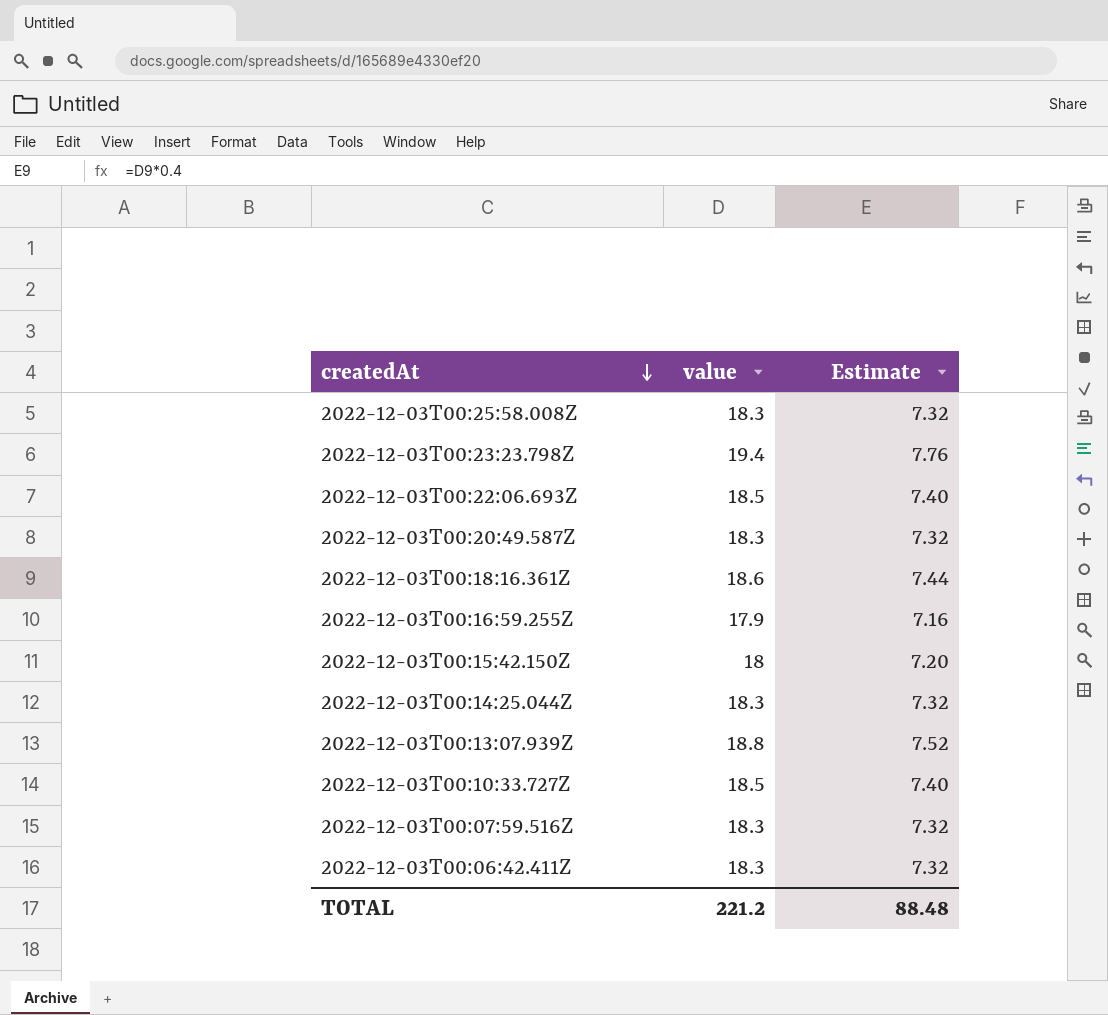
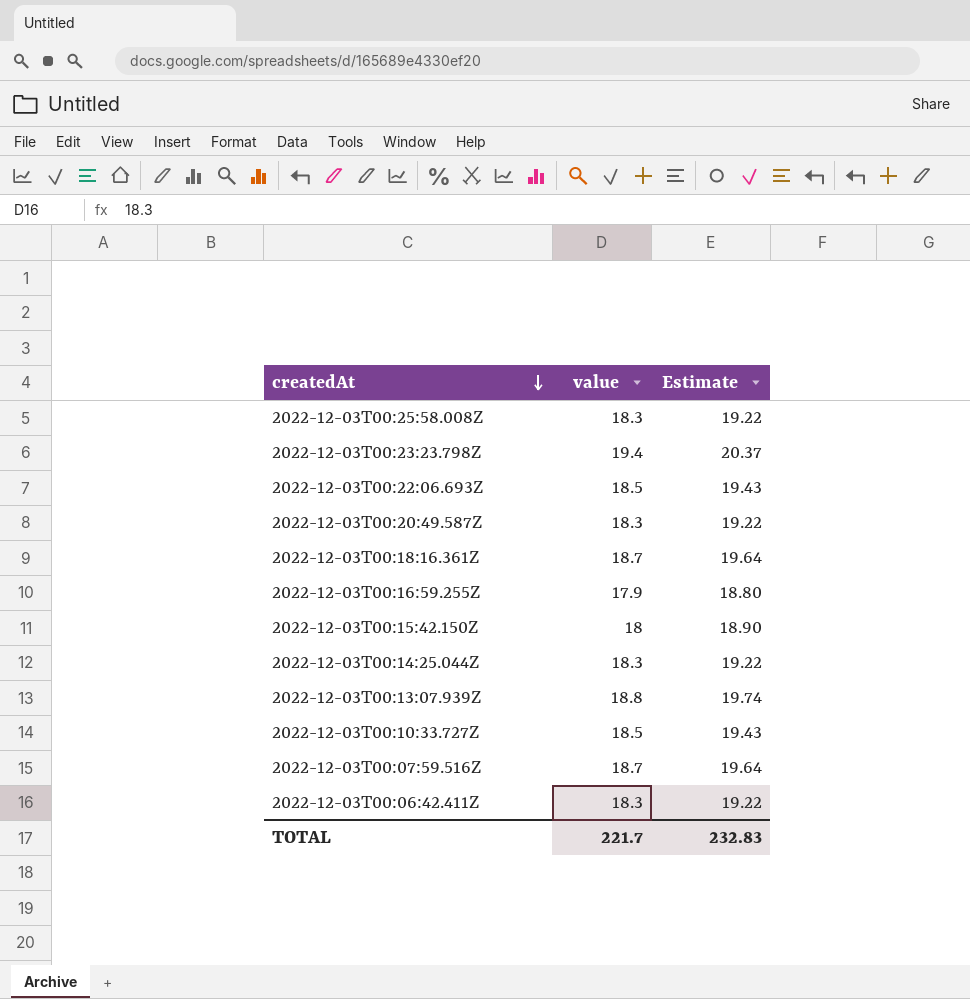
column Estimate | formula: [value] * 0.4 -> [value] * 1.05
2022-12-03T00:18:16.361Z | value: 18.6 -> 18.7
2022-12-03T00:07:59.516Z | value: 18.3 -> 18.7
TOTAL | value: 221.2 -> 221.7
TOTAL | Estimate: 88.48 -> 232.83

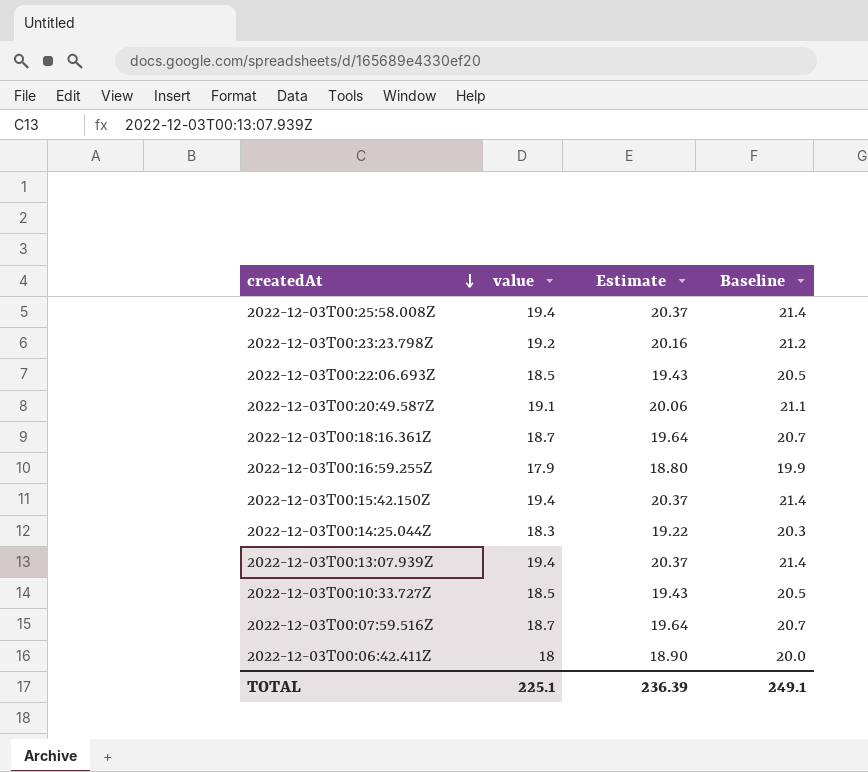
column Baseline | formula: none -> [value] + 2
2022-12-03T00:25:58.008Z | value: 18.3 -> 19.4
2022-12-03T00:25:58.008Z | Estimate: 19.22 -> 20.37
2022-12-03T00:23:23.798Z | value: 19.4 -> 19.2
2022-12-03T00:23:23.798Z | Estimate: 20.37 -> 20.16
2022-12-03T00:20:49.587Z | value: 18.3 -> 19.1
2022-12-03T00:20:49.587Z | Estimate: 19.22 -> 20.06
2022-12-03T00:15:42.150Z | value: 18 -> 19.4
2022-12-03T00:15:42.150Z | Estimate: 18.90 -> 20.37
2022-12-03T00:13:07.939Z | value: 18.8 -> 19.4
2022-12-03T00:13:07.939Z | Estimate: 19.74 -> 20.37
2022-12-03T00:06:42.411Z | value: 18.3 -> 18
2022-12-03T00:06:42.411Z | Estimate: 19.22 -> 18.90
TOTAL | value: 221.7 -> 225.1
TOTAL | Estimate: 232.83 -> 236.39

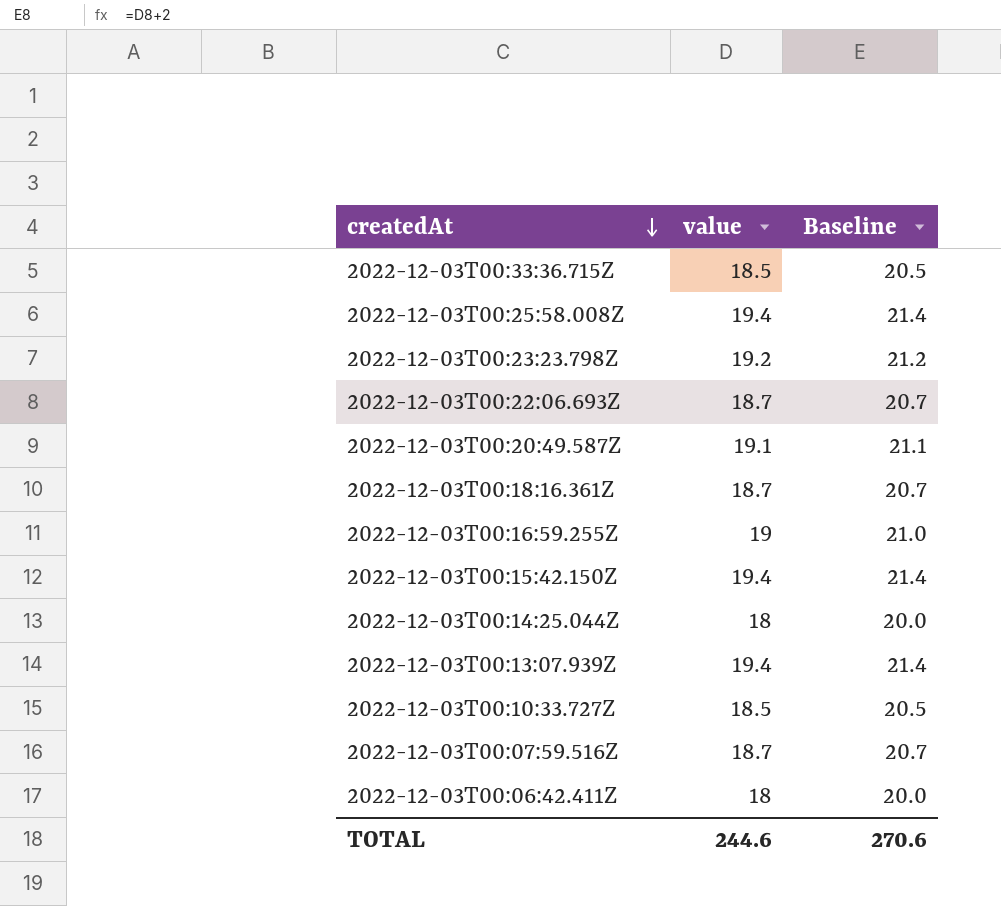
column Estimate | formula: [value] * 1.05 -> none
row 2022-12-03T00:33:36.715Z: none -> 18.5 | 20.5
2022-12-03T00:22:06.693Z | value: 18.5 -> 18.7
2022-12-03T00:22:06.693Z | Baseline: 20.5 -> 20.7
2022-12-03T00:16:59.255Z | value: 17.9 -> 19
2022-12-03T00:16:59.255Z | Baseline: 19.9 -> 21.0
2022-12-03T00:14:25.044Z | value: 18.3 -> 18
2022-12-03T00:14:25.044Z | Baseline: 20.3 -> 20.0
TOTAL | value: 225.1 -> 244.6
TOTAL | Baseline: 249.1 -> 270.6

